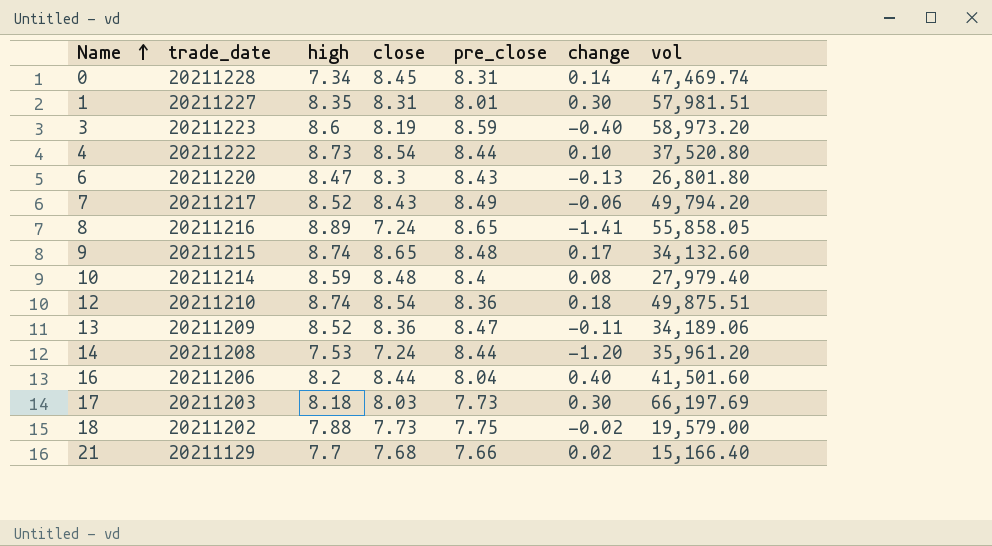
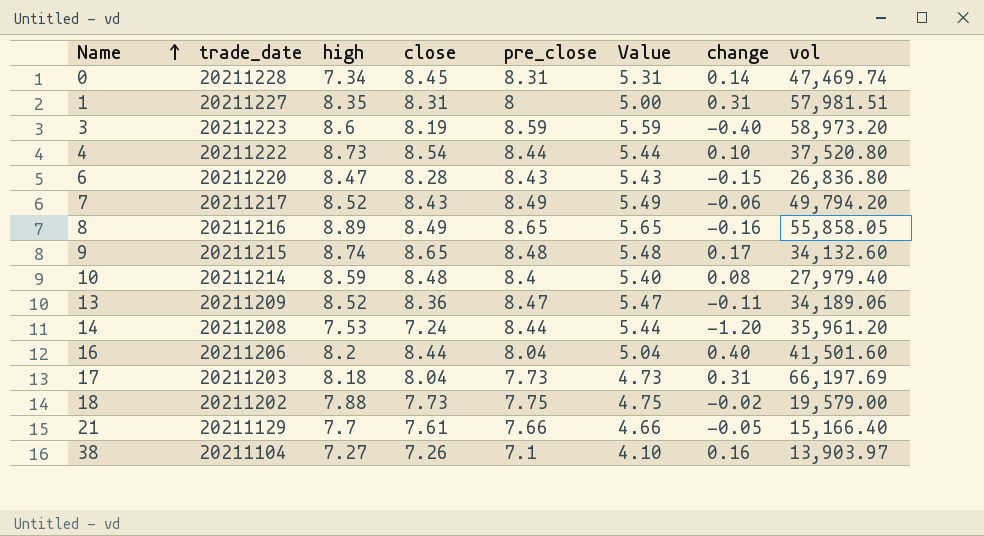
column Value | formula: none -> [pre_close] - 3
row 12: 20211210 | 8.74 | 8.54 | 8.36 | 0.18 | 49,875.51 -> none
1 | pre_close: 8.01 -> 8
1 | change: 0.30 -> 0.31
6 | close: 8.3 -> 8.28
6 | change: -0.13 -> -0.15
6 | vol: 26,801.80 -> 26,836.80
8 | close: 7.24 -> 8.49
8 | change: -1.41 -> -0.16
17 | close: 8.03 -> 8.04
17 | change: 0.30 -> 0.31
21 | close: 7.68 -> 7.61
21 | change: 0.02 -> -0.05
row 38: none -> 20211104 | 7.27 | 7.26 | 7.1 | 4.10 | 0.16 | 13,903.97

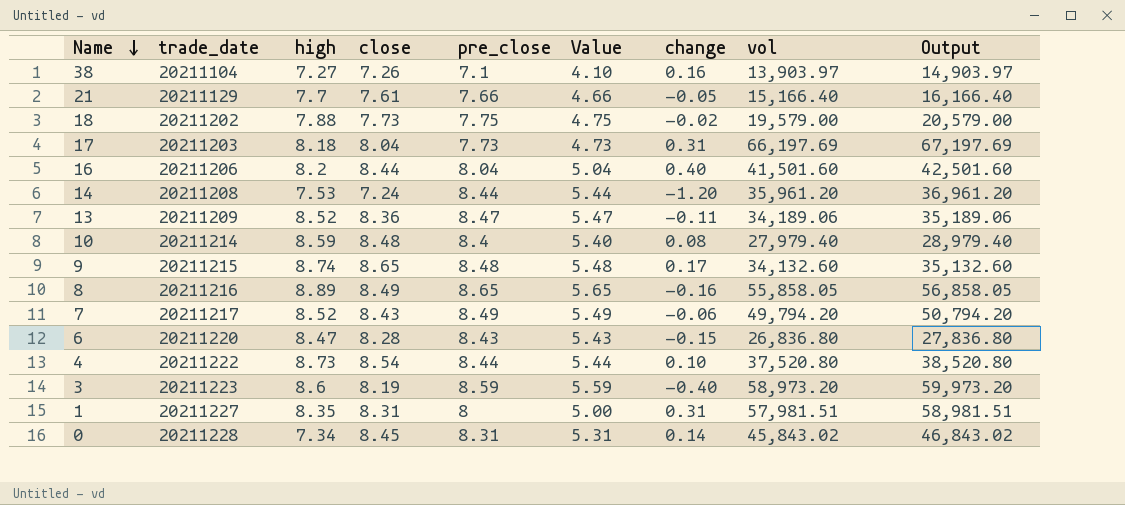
row order: Name ascending -> Name descending
column Output | formula: none -> [vol] + 1000
0 | vol: 47,469.74 -> 45,843.02

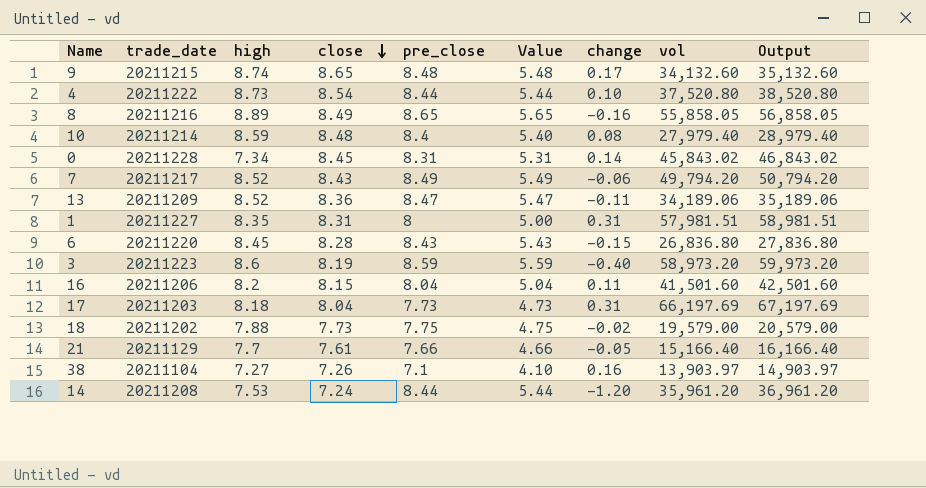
row order: Name descending -> close descending
6 | high: 8.47 -> 8.45
16 | close: 8.44 -> 8.15
16 | change: 0.40 -> 0.11

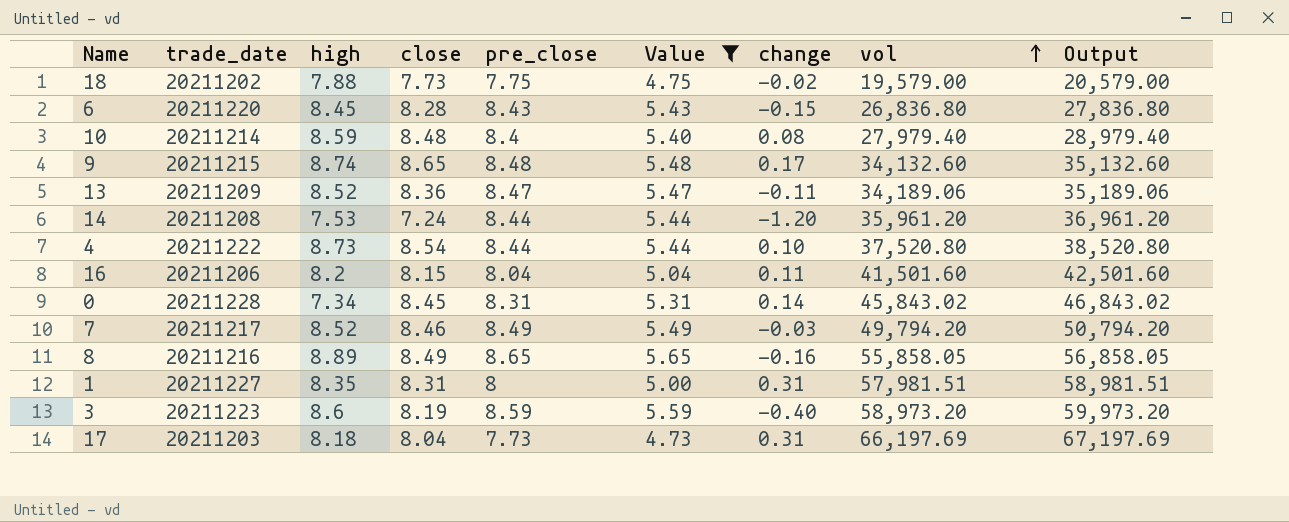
filter: none -> Value >= 4.73
row order: close descending -> vol ascending
7 | close: 8.43 -> 8.46
7 | change: -0.06 -> -0.03

